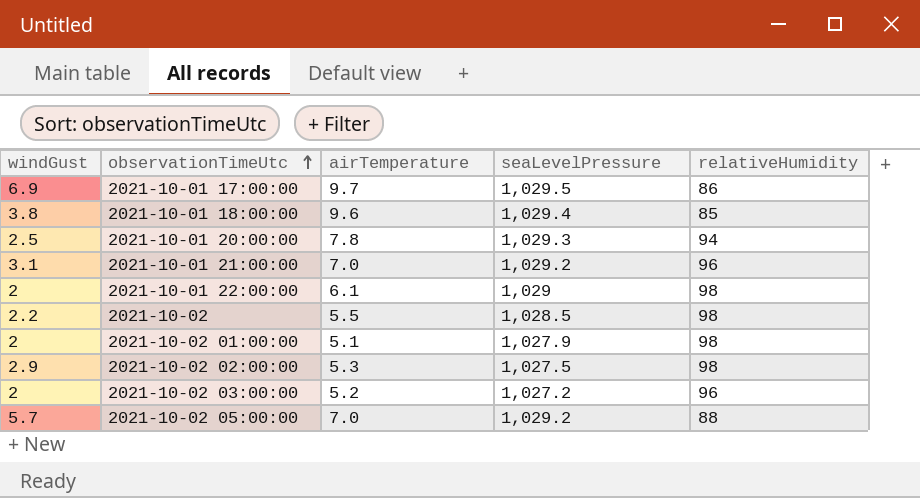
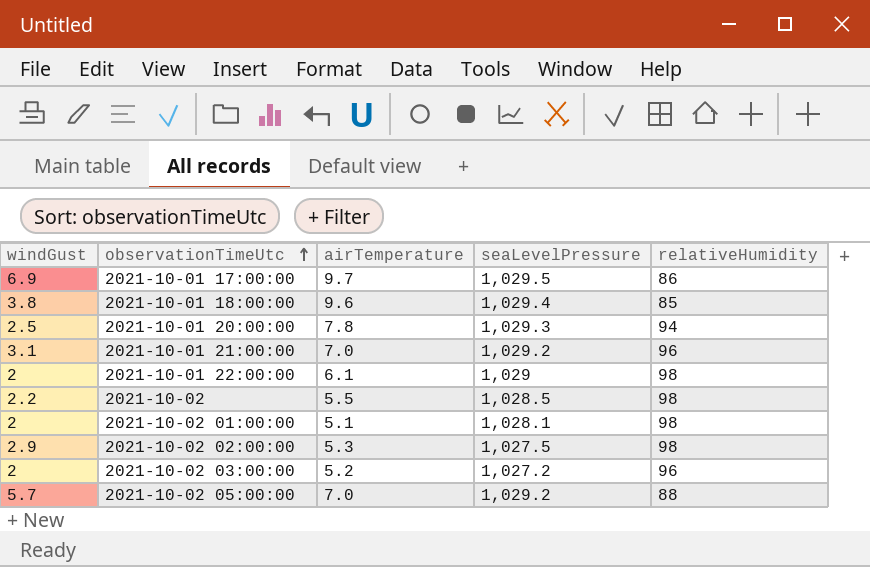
2021-10-02 01:00:00 | seaLevelPressure: 1,027.9 -> 1,028.1

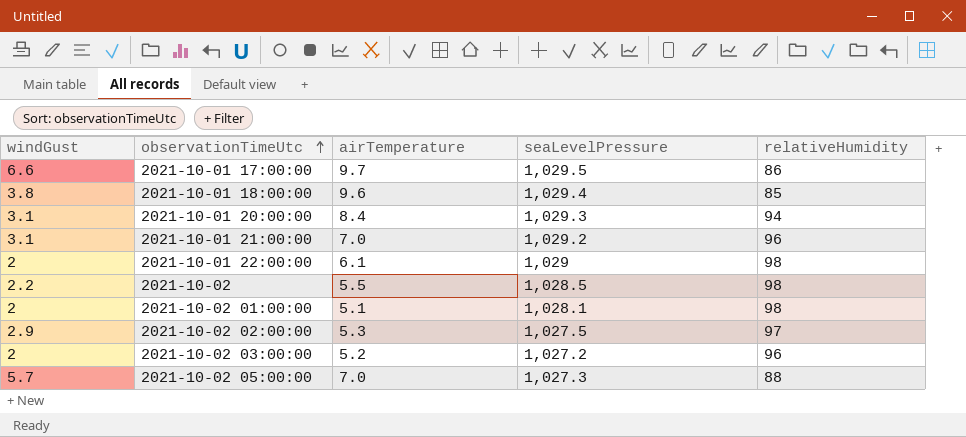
2021-10-01 17:00:00 | windGust: 6.9 -> 6.6
2021-10-01 20:00:00 | windGust: 2.5 -> 3.1
2021-10-01 20:00:00 | airTemperature: 7.8 -> 8.4
2021-10-02 02:00:00 | relativeHumidity: 98 -> 97
2021-10-02 05:00:00 | seaLevelPressure: 1,029.2 -> 1,027.3

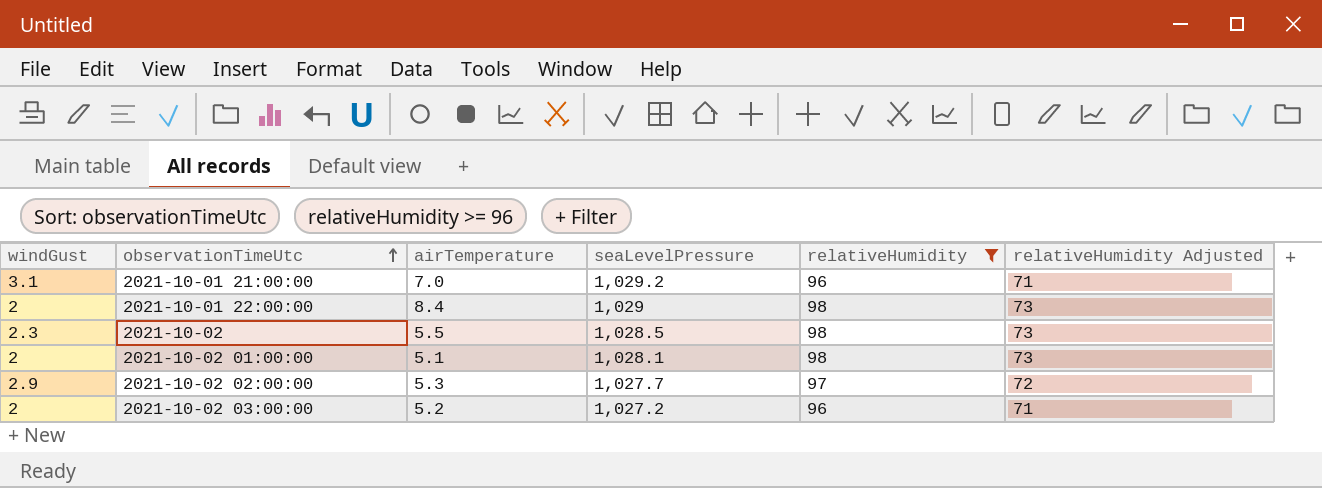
filter: none -> relativeHumidity >= 96
column relativeHumidity Adjusted | formula: none -> [relativeHumidity] - 25
2021-10-01 22:00:00 | airTemperature: 6.1 -> 8.4
2021-10-02 | windGust: 2.2 -> 2.3
2021-10-02 02:00:00 | seaLevelPressure: 1,027.5 -> 1,027.7

